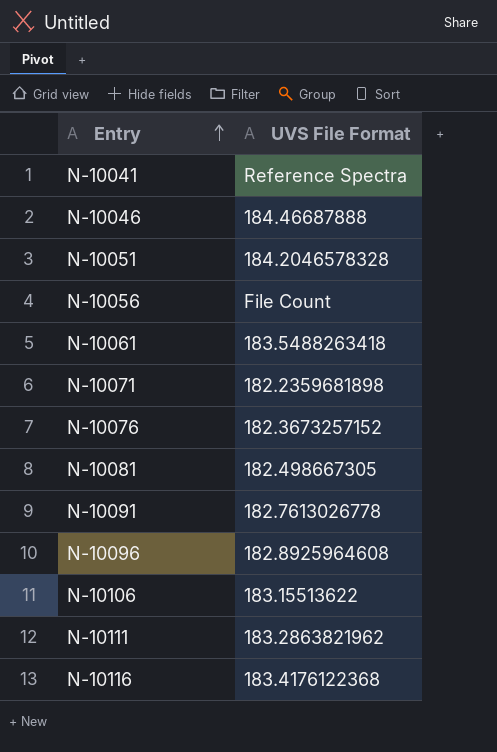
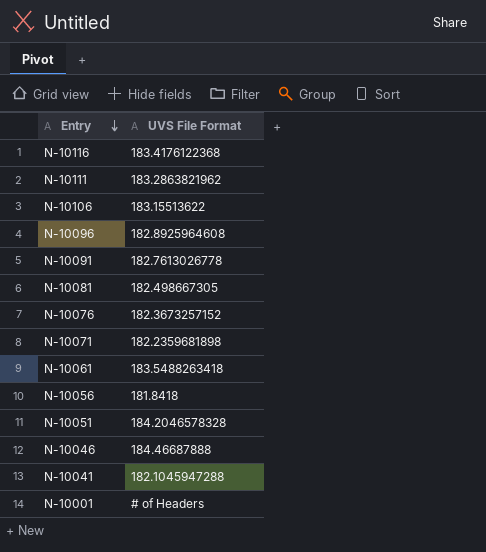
row order: Entry ascending -> Entry descending
N-10056 | UVS File Format: File Count -> 181.8418
N-10041 | UVS File Format: Reference Spectra -> 182.1045947288
row N-10001: none -> # of Headers

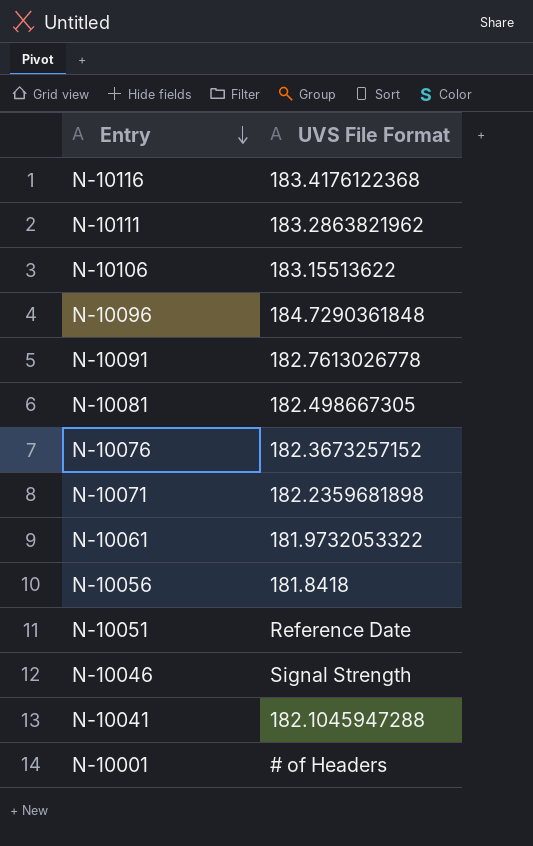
N-10096 | UVS File Format: 182.8925964608 -> 184.7290361848
N-10061 | UVS File Format: 183.5488263418 -> 181.9732053322
N-10051 | UVS File Format: 184.2046578328 -> Reference Date
N-10046 | UVS File Format: 184.46687888 -> Signal Strength

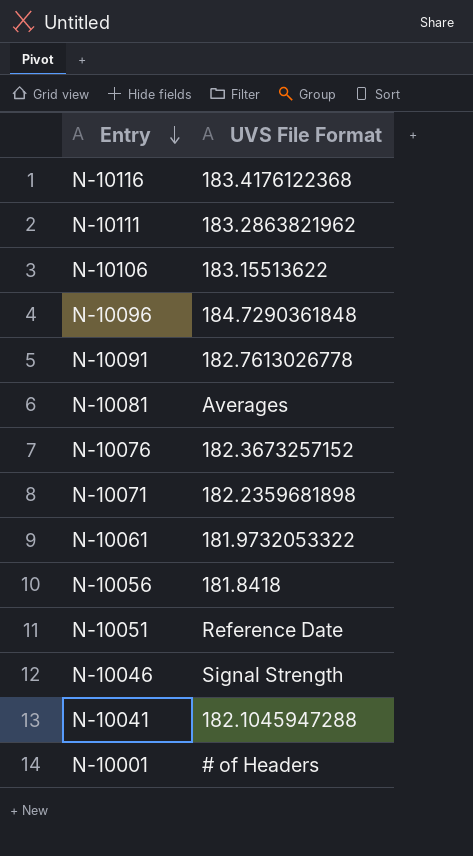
N-10081 | UVS File Format: 182.498667305 -> Averages

